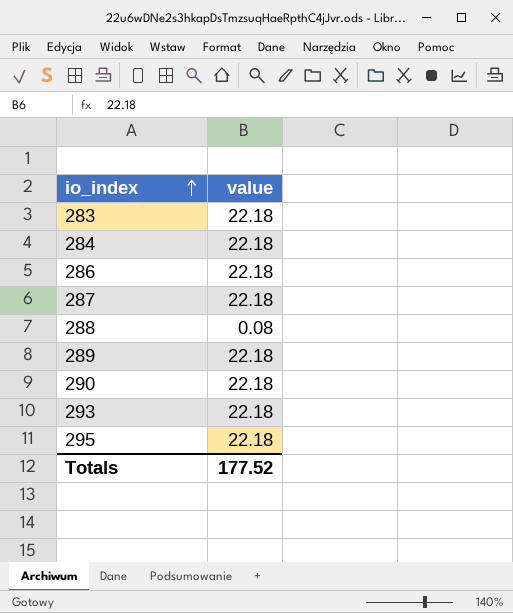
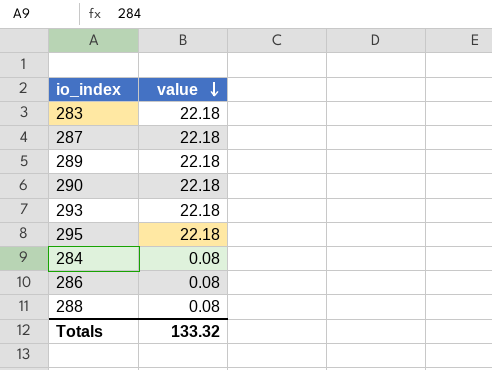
row order: io_index ascending -> value descending
284 | value: 22.18 -> 0.08
286 | value: 22.18 -> 0.08
Totals | value: 177.52 -> 133.32

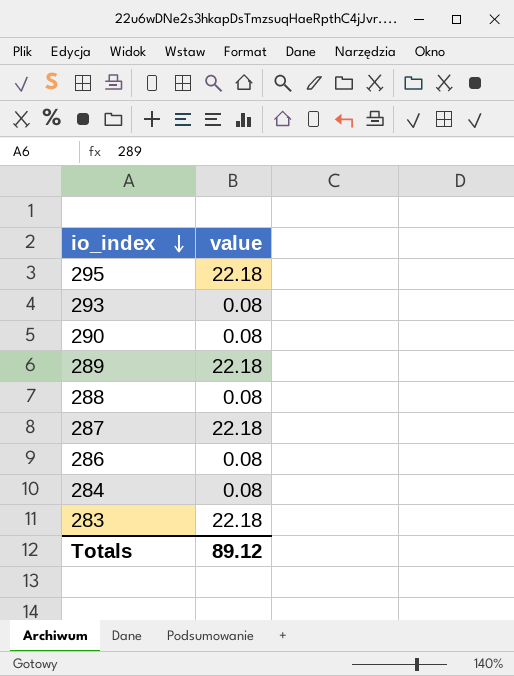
row order: value descending -> io_index descending
293 | value: 22.18 -> 0.08
290 | value: 22.18 -> 0.08
Totals | value: 133.32 -> 89.12

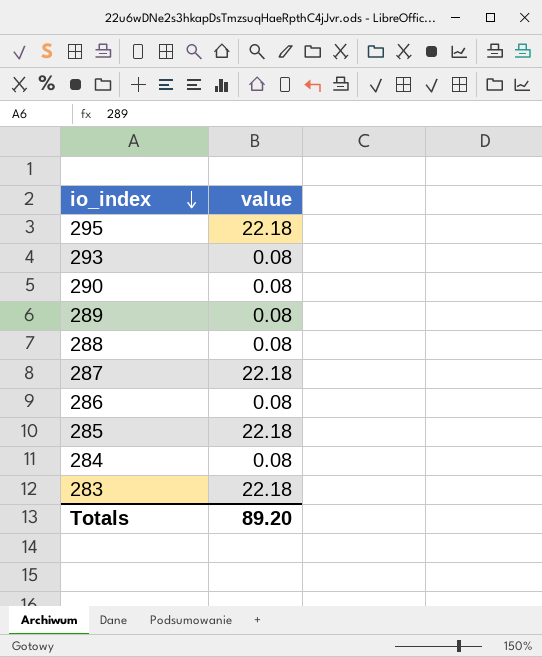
289 | value: 22.18 -> 0.08
row 285: none -> 22.18
Totals | value: 89.12 -> 89.20

